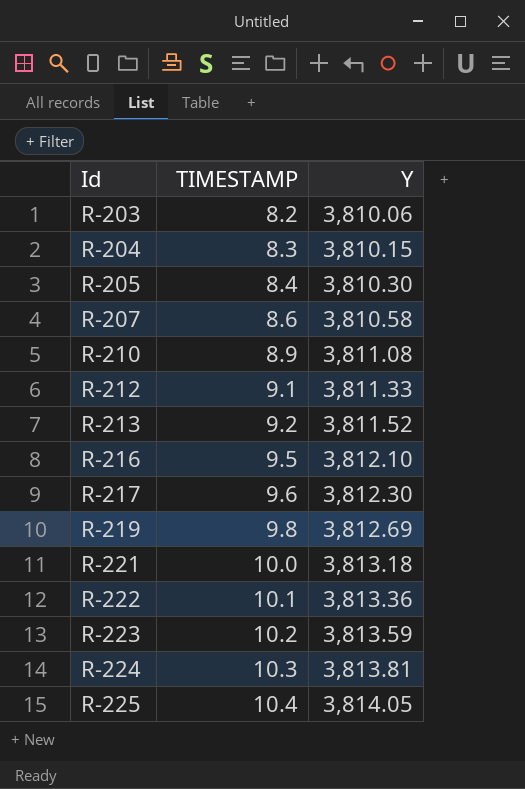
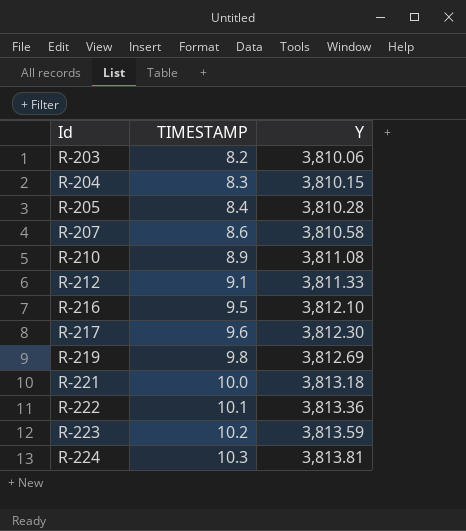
row R-213: 9.2 | 3,811.52 -> none
row R-225: 10.4 | 3,814.05 -> none
R-205 | Y: 3,810.30 -> 3,810.28

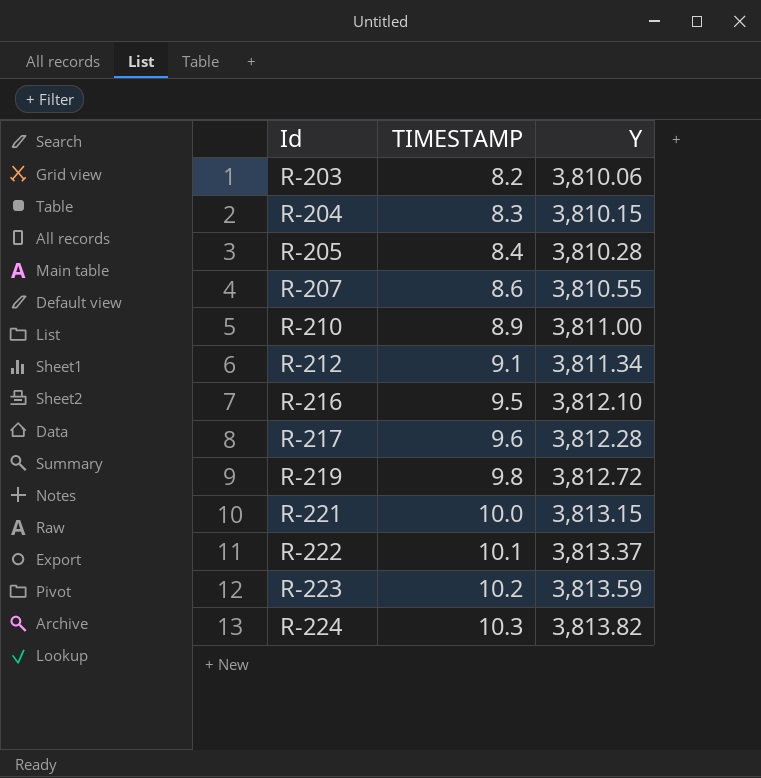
R-207 | Y: 3,810.58 -> 3,810.55
R-210 | Y: 3,811.08 -> 3,811.00
R-212 | Y: 3,811.33 -> 3,811.34
R-217 | Y: 3,812.30 -> 3,812.28
R-219 | Y: 3,812.69 -> 3,812.72
R-221 | Y: 3,813.18 -> 3,813.15
R-222 | Y: 3,813.36 -> 3,813.37
R-224 | Y: 3,813.81 -> 3,813.82

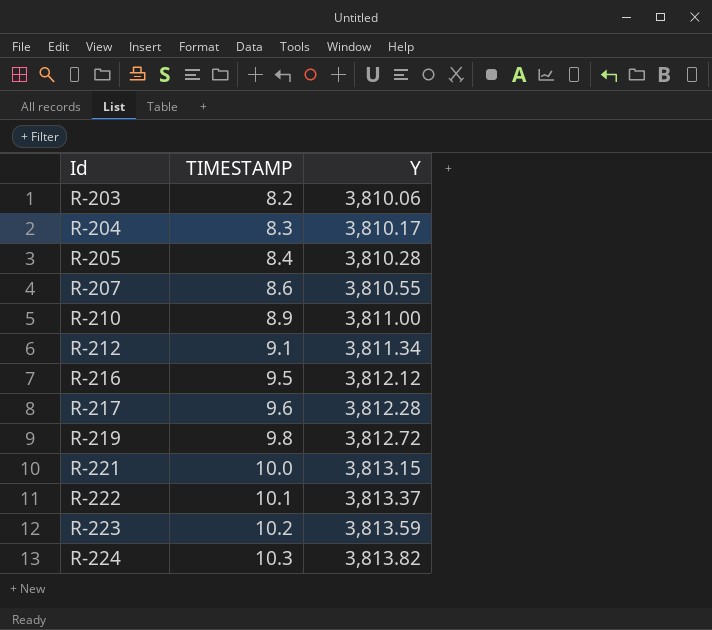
R-204 | Y: 3,810.15 -> 3,810.17
R-216 | Y: 3,812.10 -> 3,812.12

